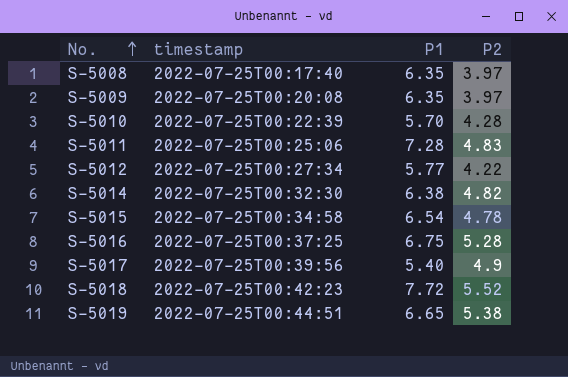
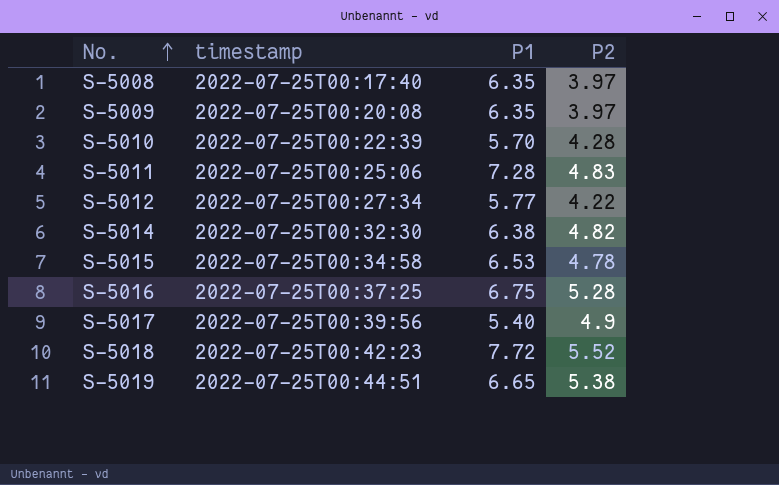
S-5015 | P1: 6.54 -> 6.53

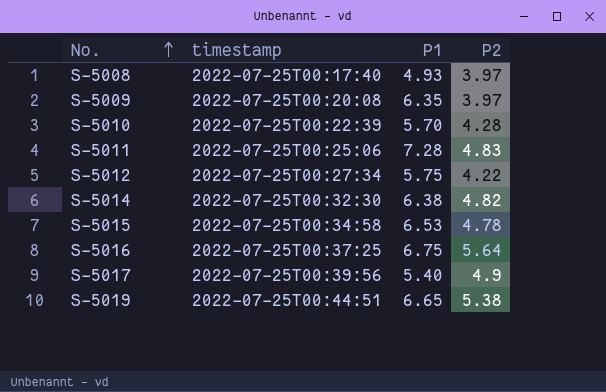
row S-5018: 2022-07-25T00:42:23 | 7.72 | 5.52 -> none
S-5008 | P1: 6.35 -> 4.93
S-5012 | P1: 5.77 -> 5.75
S-5016 | P2: 5.28 -> 5.64

